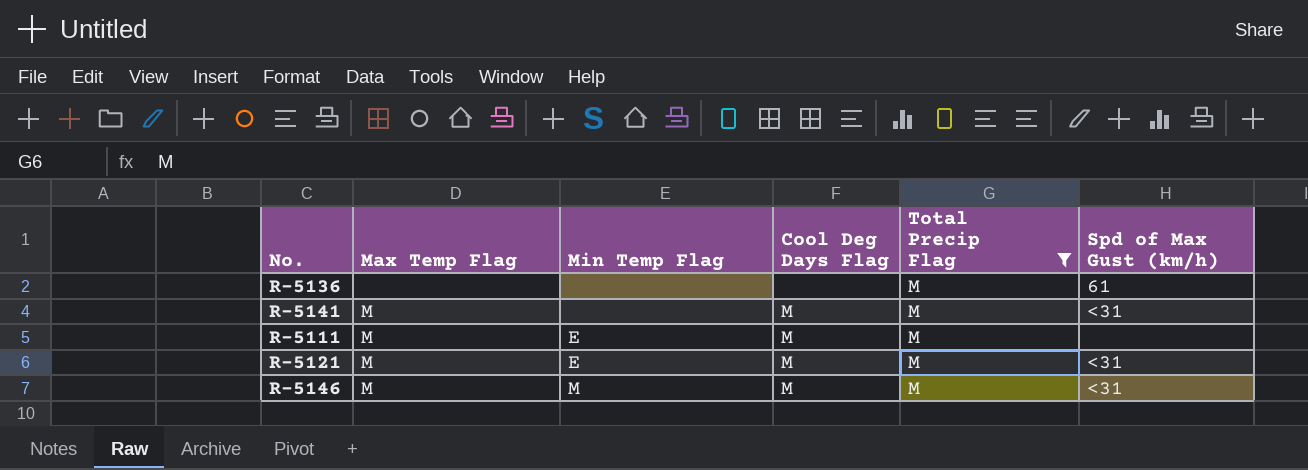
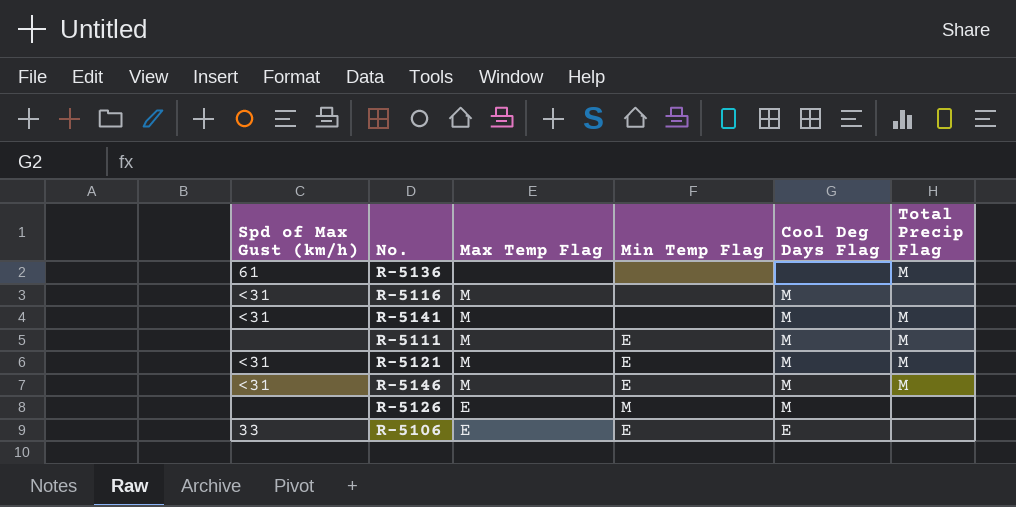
filter: Total Precip Flag = M -> none
column Spd of Max Gust (km/h) | position: 6 -> 1
R-5146 | Min Temp Flag: M -> E

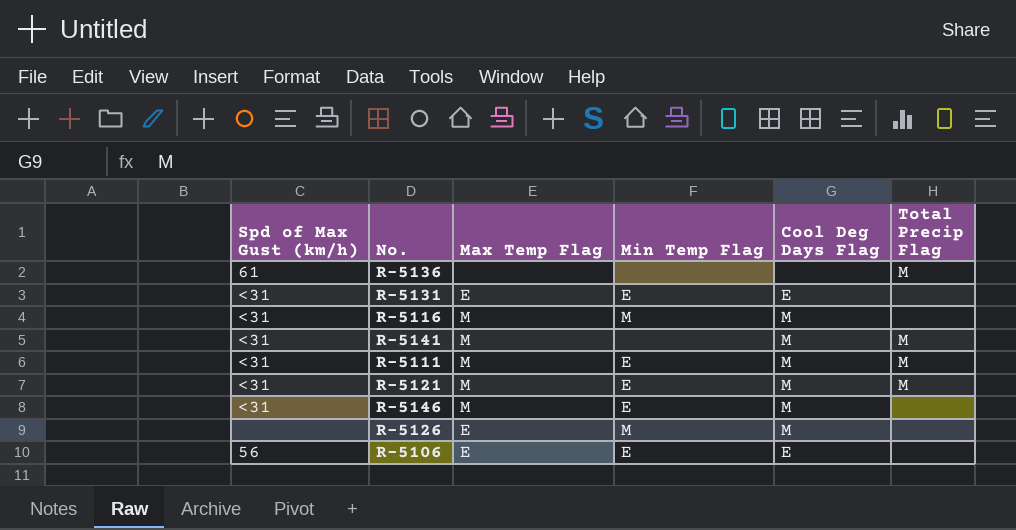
row R-5131: none -> <31 | E | E | E | none
R-5116 | Min Temp Flag: none -> M
R-5111 | Spd of Max Gust (km/h): none -> <31
R-5146 | Total Precip Flag: M -> none
R-5106 | Spd of Max Gust (km/h): 33 -> 56

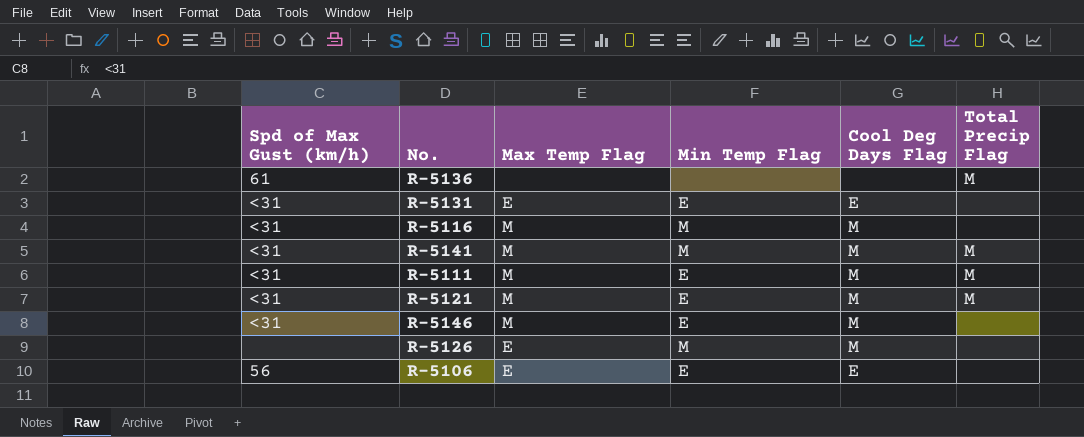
R-5141 | Min Temp Flag: none -> M

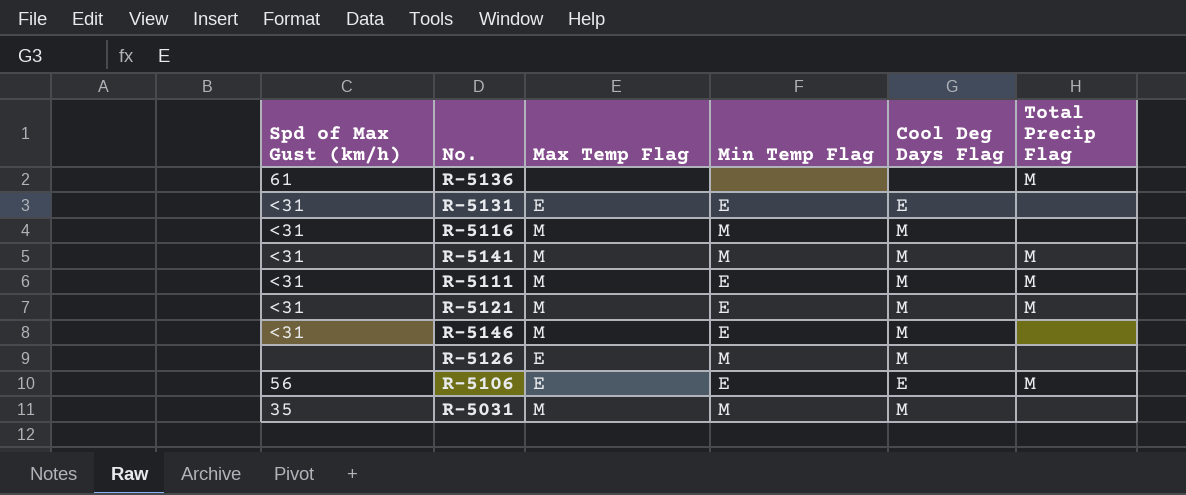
R-5106 | Total Precip Flag: none -> M
row R-5031: none -> 35 | M | M | M | none

